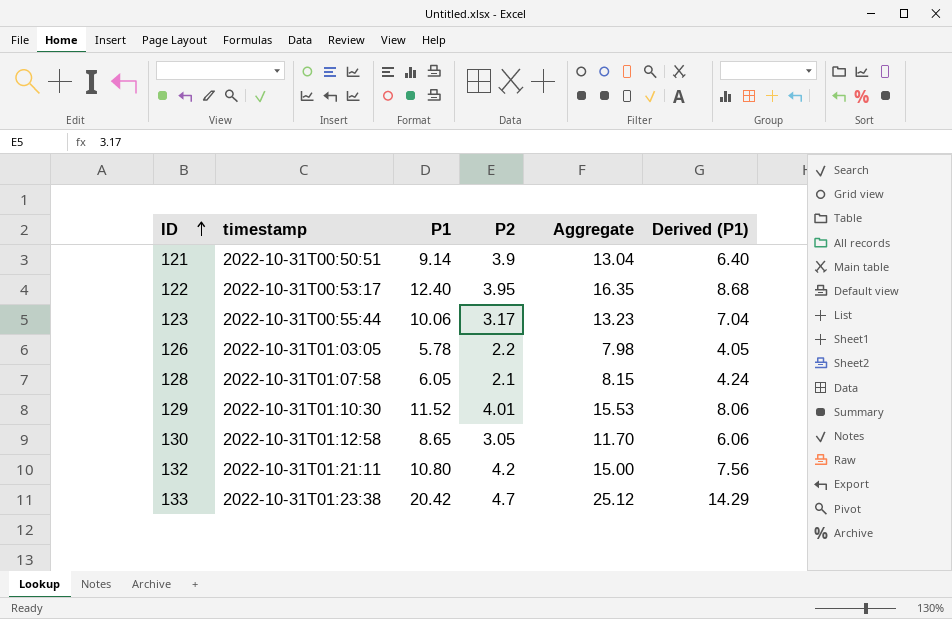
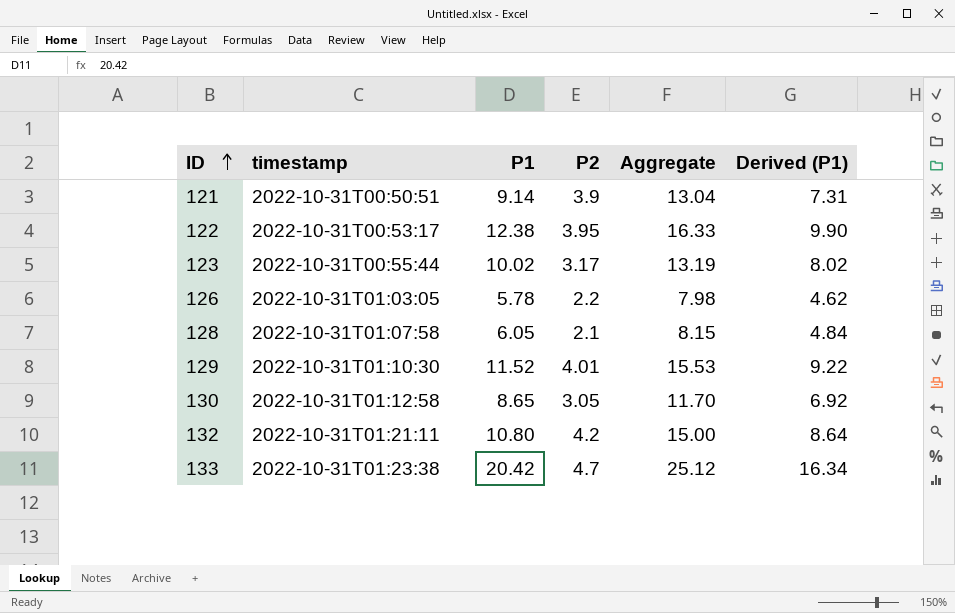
column Derived (P1) | formula: [P1] * 0.7 -> [P1] * 0.8
122 | P1: 12.40 -> 12.38
122 | Aggregate: 16.35 -> 16.33
123 | P1: 10.06 -> 10.02
123 | Aggregate: 13.23 -> 13.19

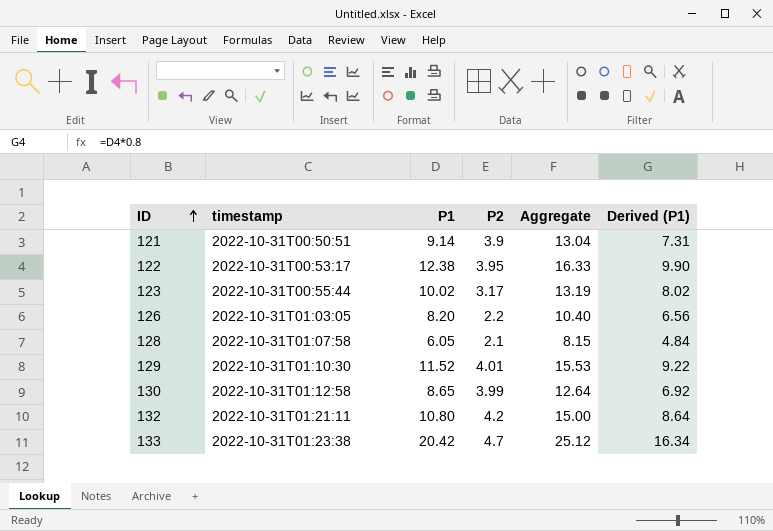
126 | P1: 5.78 -> 8.20
126 | Aggregate: 7.98 -> 10.40
126 | Derived (P1): 4.62 -> 6.56
130 | P2: 3.05 -> 3.99
130 | Aggregate: 11.70 -> 12.64

